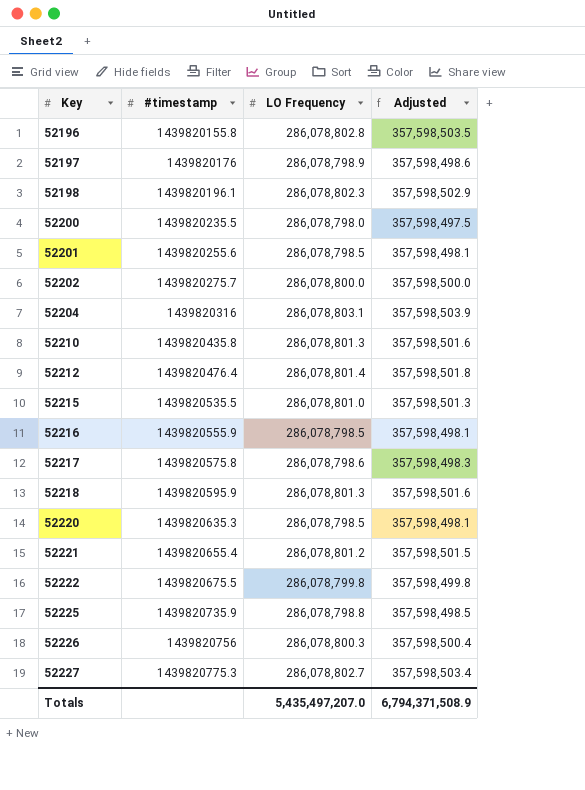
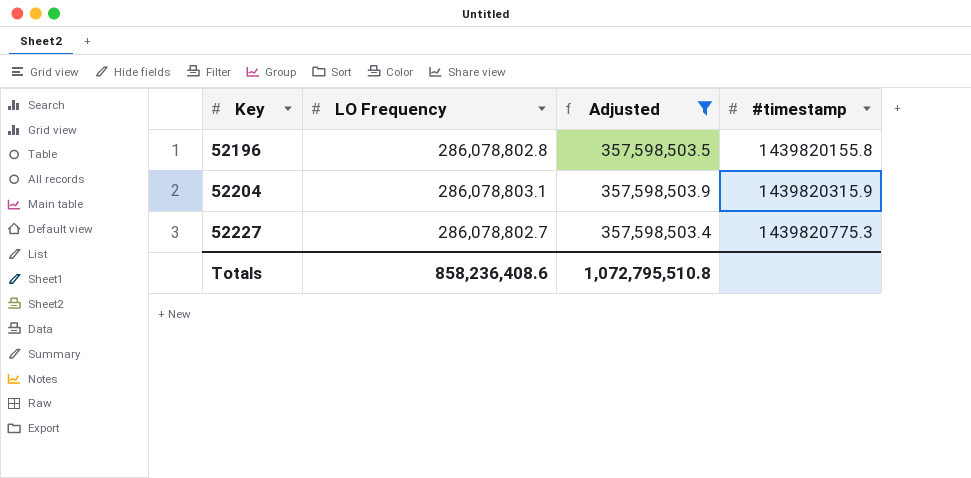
filter: none -> Adjusted >= 357,598,503.4
column #timestamp | position: 2 -> 4
52204 | #timestamp: 1439820316 -> 1439820315.9
Totals | LO Frequency: 5,435,497,207.0 -> 858,236,408.6
Totals | Adjusted: 6,794,371,508.9 -> 1,072,795,510.8

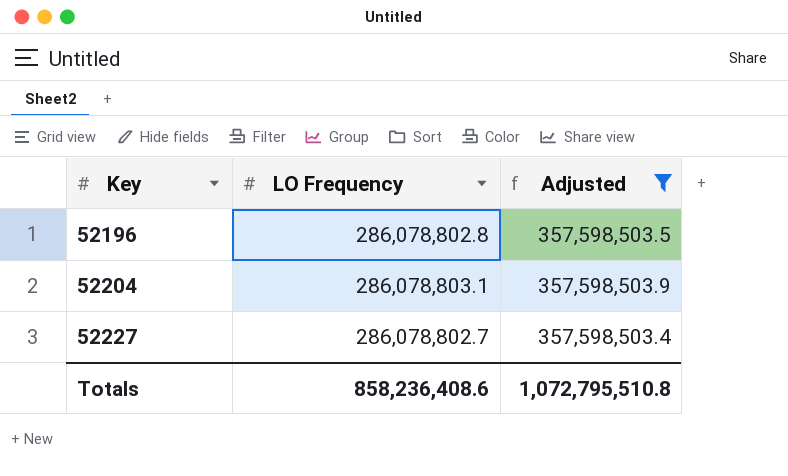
column #timestamp | position: 4 -> none

